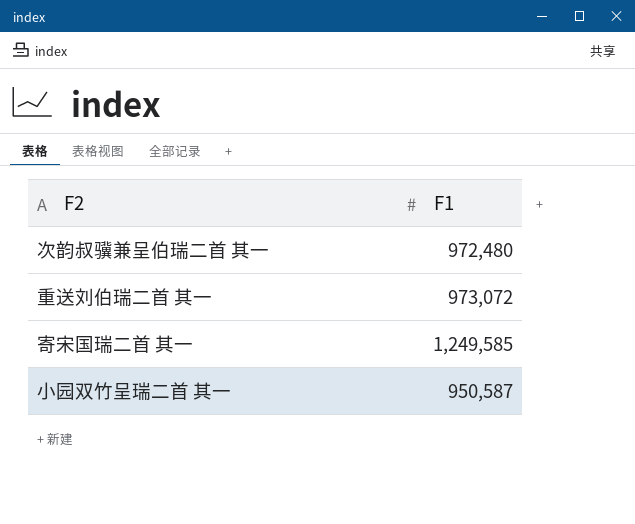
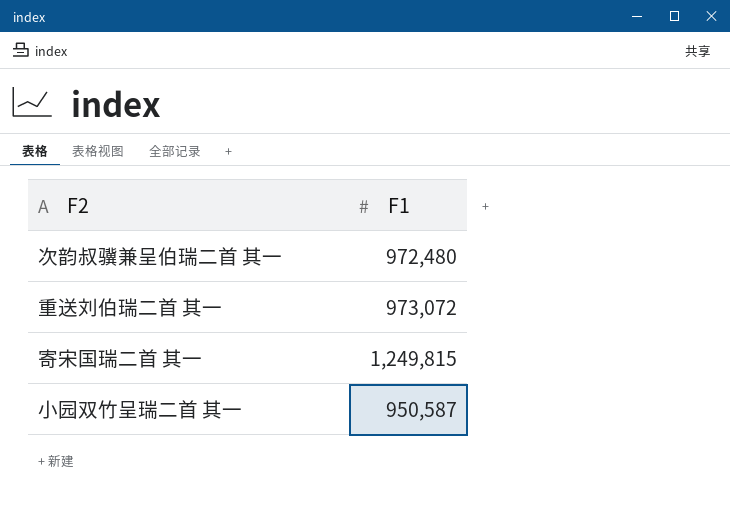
寄宋国瑞二首 其一 | F1: 1,249,585 -> 1,249,815

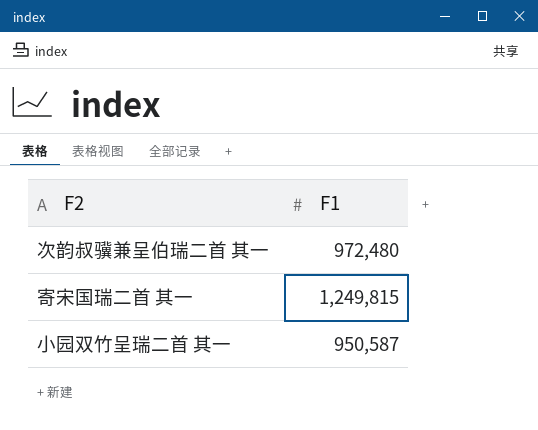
row 重送刘伯瑞二首 其一: 973,072 -> none

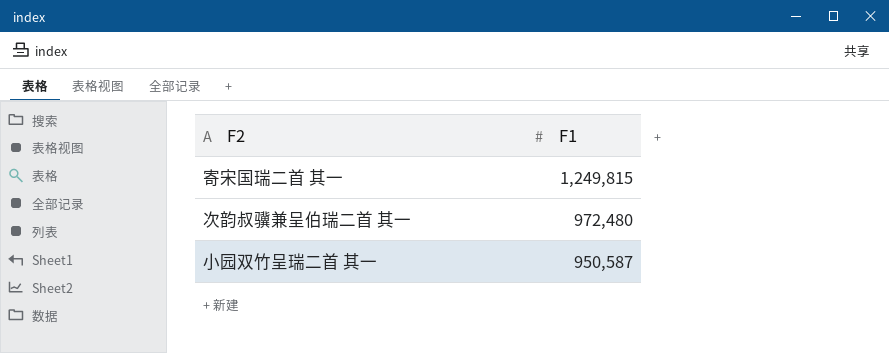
row order: none -> F1 descending

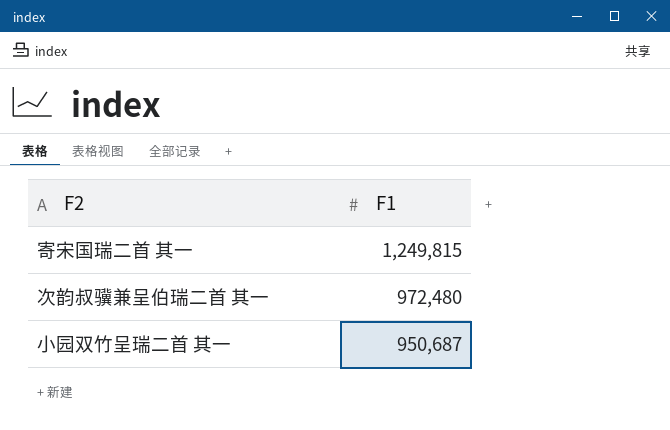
小园双竹呈瑞二首 其一 | F1: 950,587 -> 950,687

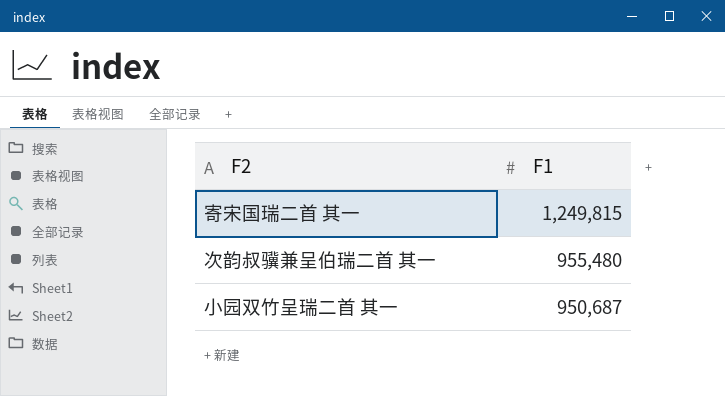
次韵叔骥兼呈伯瑞二首 其一 | F1: 972,480 -> 955,480

